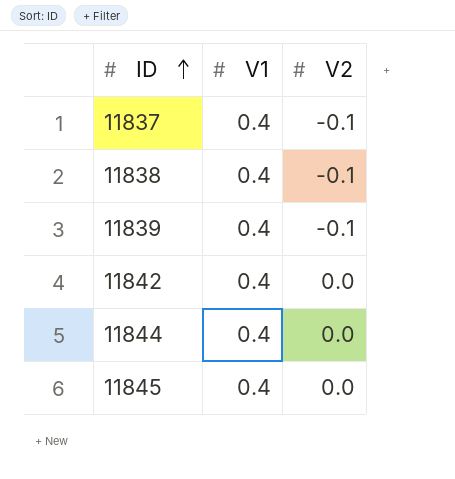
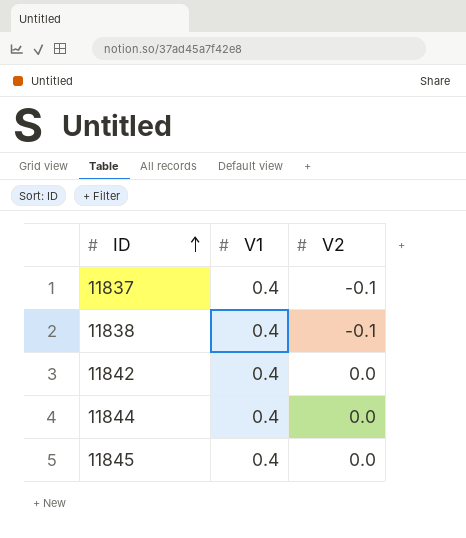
row 11839: 0.4 | -0.1 -> none

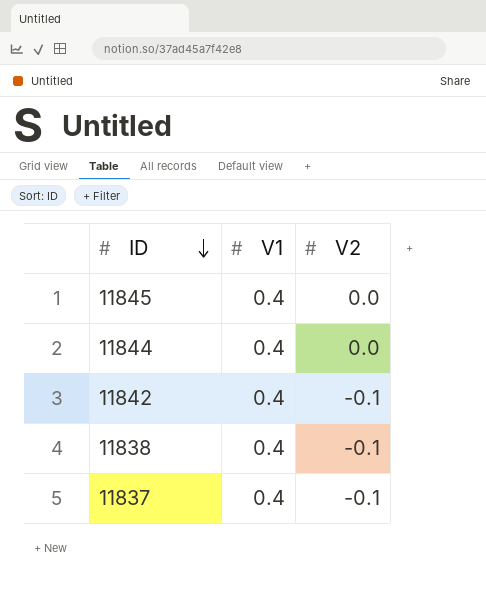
row order: ID ascending -> ID descending
11842 | V2: 0.0 -> -0.1

